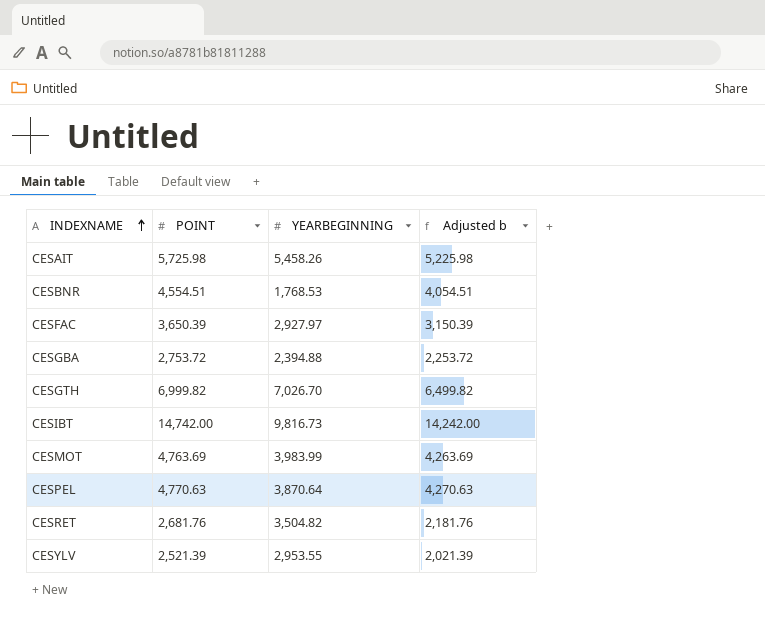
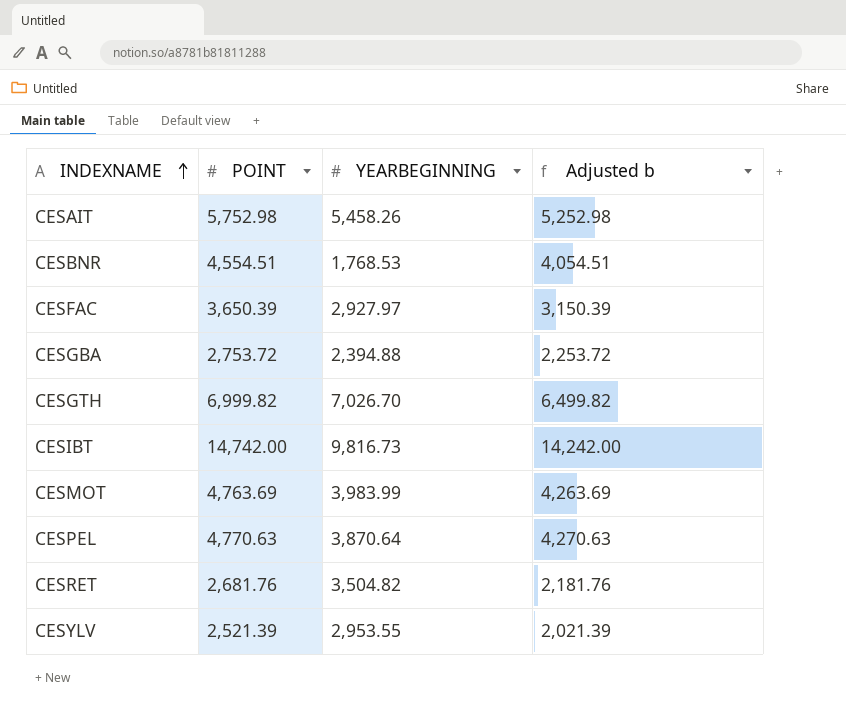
CESAIT | POINT: 5,725.98 -> 5,752.98
CESAIT | Adjusted b: 5,225.98 -> 5,252.98

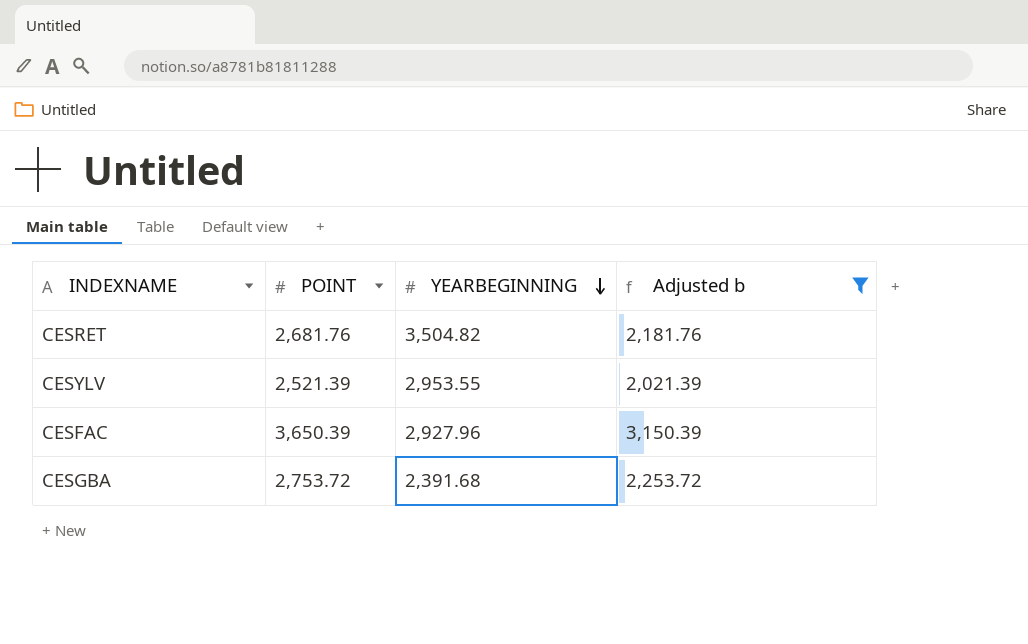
filter: none -> Adjusted b <= 3,150.39
row order: INDEXNAME ascending -> YEARBEGINNING descending
CESFAC | YEARBEGINNING: 2,927.97 -> 2,927.96
CESGBA | YEARBEGINNING: 2,394.88 -> 2,391.68

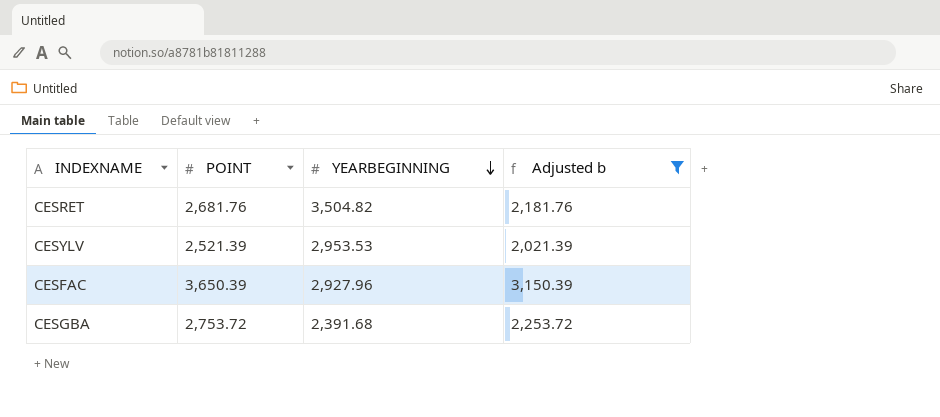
CESYLV | YEARBEGINNING: 2,953.55 -> 2,953.53

